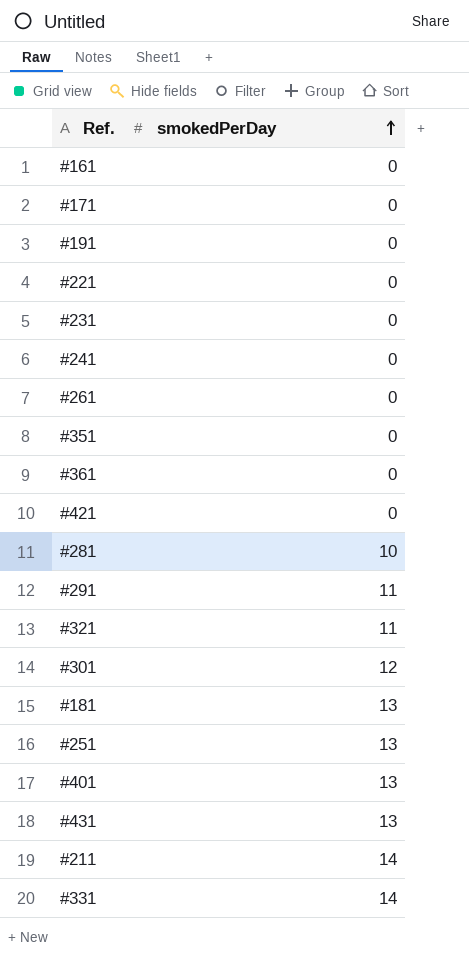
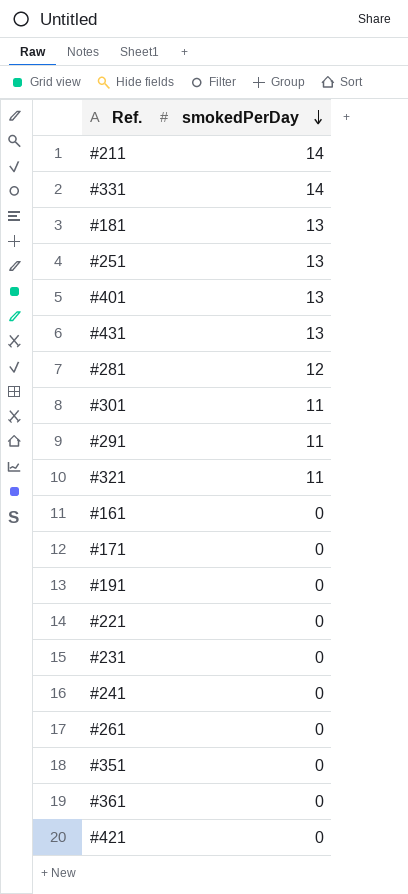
row order: smokedPerDay ascending -> smokedPerDay descending
#281 | smokedPerDay: 10 -> 12
#301 | smokedPerDay: 12 -> 11

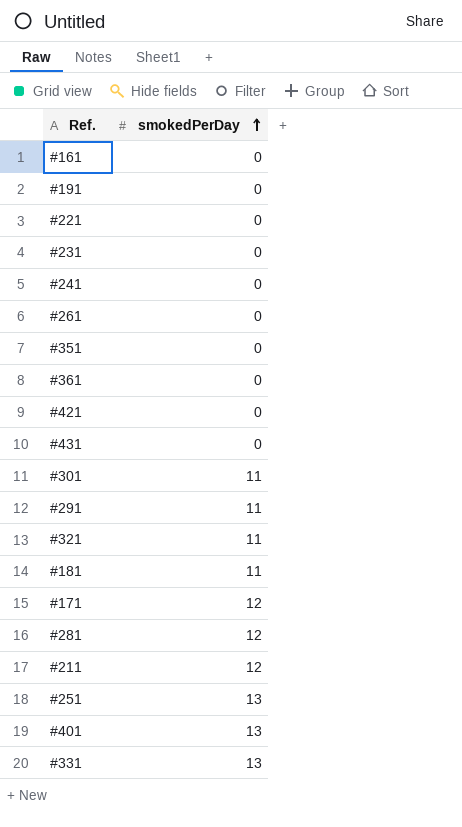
row order: smokedPerDay descending -> smokedPerDay ascending
#431 | smokedPerDay: 13 -> 0
#181 | smokedPerDay: 13 -> 11
#171 | smokedPerDay: 0 -> 12
#211 | smokedPerDay: 14 -> 12
#331 | smokedPerDay: 14 -> 13

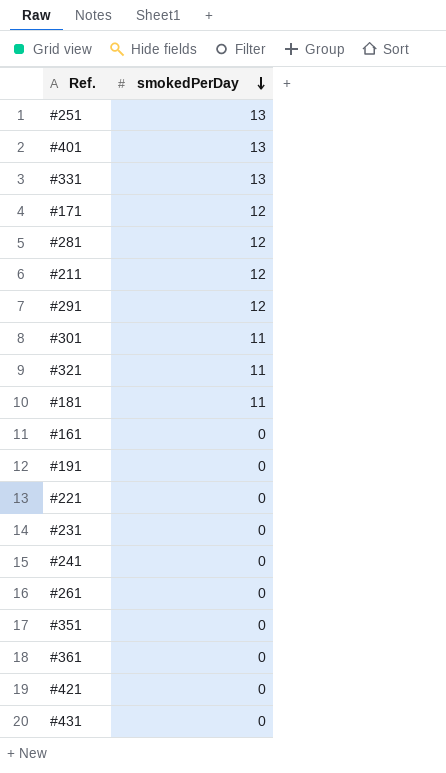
row order: smokedPerDay ascending -> smokedPerDay descending
#291 | smokedPerDay: 11 -> 12

